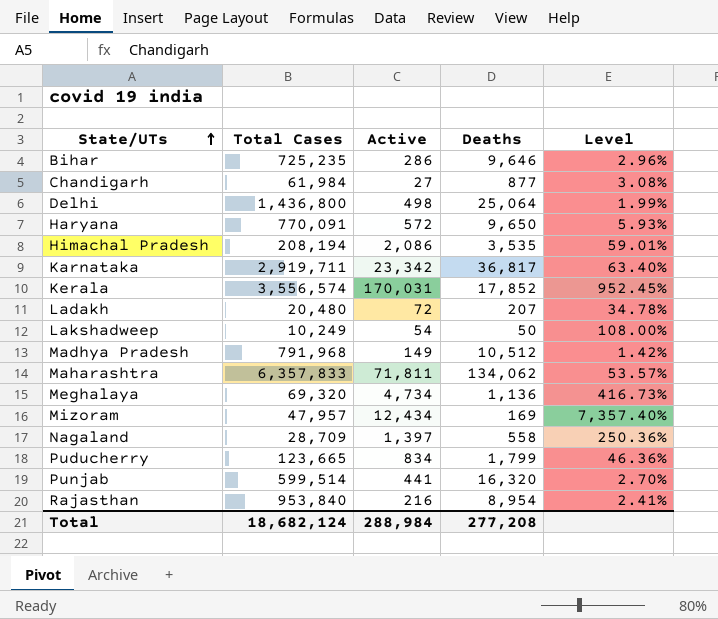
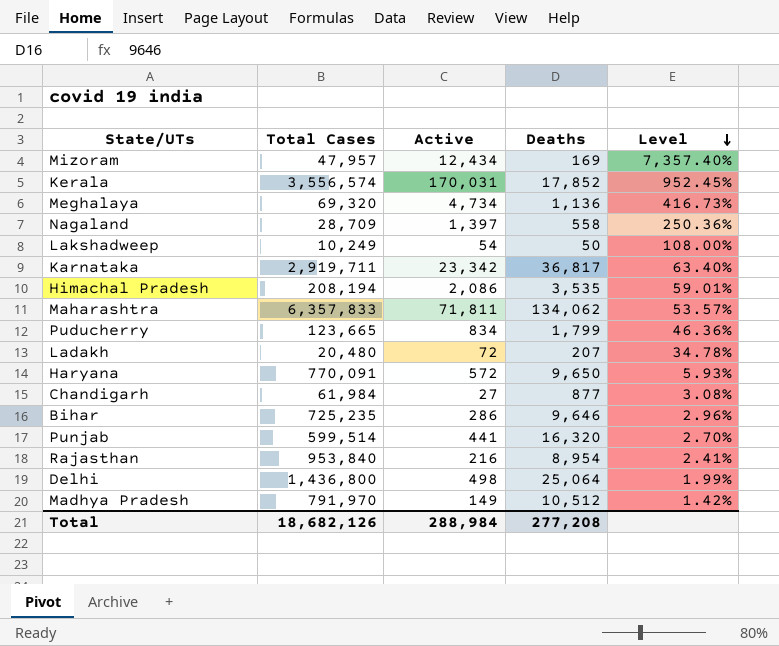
row order: State/UTs ascending -> Level descending
Madhya Pradesh | Total Cases: 791,968 -> 791,970
Total | Total Cases: 18,682,124 -> 18,682,126

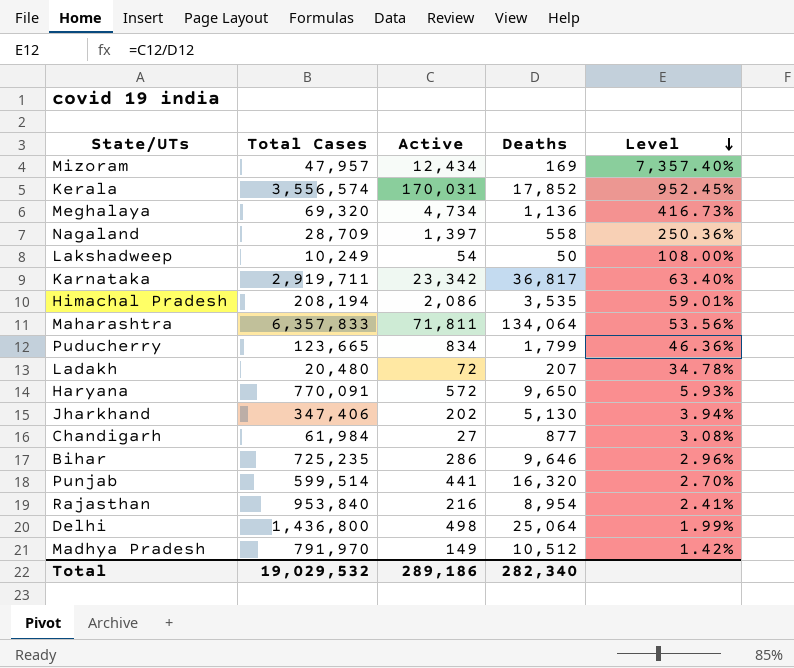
Maharashtra | Deaths: 134,062 -> 134,064
Maharashtra | Level: 53.57% -> 53.56%
row Jharkhand: none -> 347,406 | 202 | 5,130 | 3.94%
Total | Total Cases: 18,682,126 -> 19,029,532
Total | Active: 288,984 -> 289,186
Total | Deaths: 277,208 -> 282,340

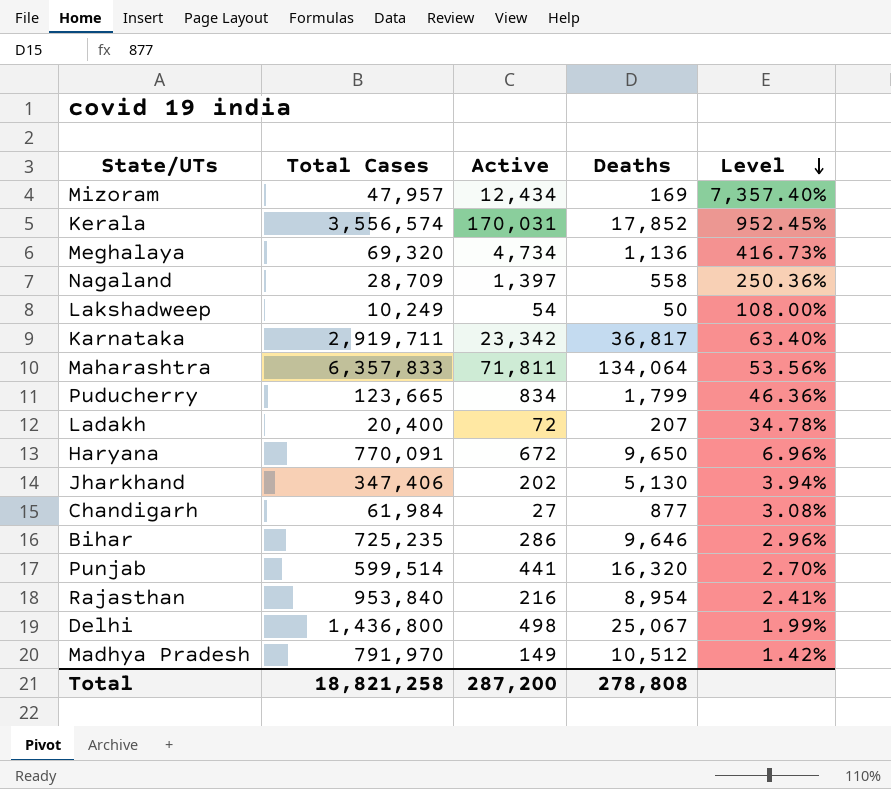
row Himachal Pradesh: 208,194 | 2,086 | 3,535 | 59.01% -> none
Ladakh | Total Cases: 20,480 -> 20,400
Haryana | Active: 572 -> 672
Haryana | Level: 5.93% -> 6.96%
Delhi | Deaths: 25,064 -> 25,067
Total | Total Cases: 19,029,532 -> 18,821,258
Total | Active: 289,186 -> 287,200
Total | Deaths: 282,340 -> 278,808

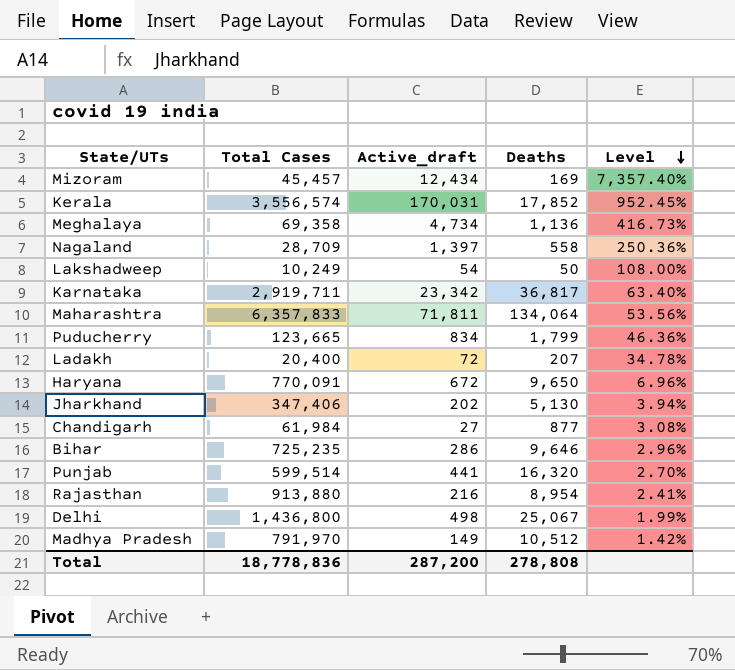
column name: Active -> Active_draft
Mizoram | Total Cases: 47,957 -> 45,457
Meghalaya | Total Cases: 69,320 -> 69,358
Rajasthan | Total Cases: 953,840 -> 913,880
Total | Total Cases: 18,821,258 -> 18,778,836

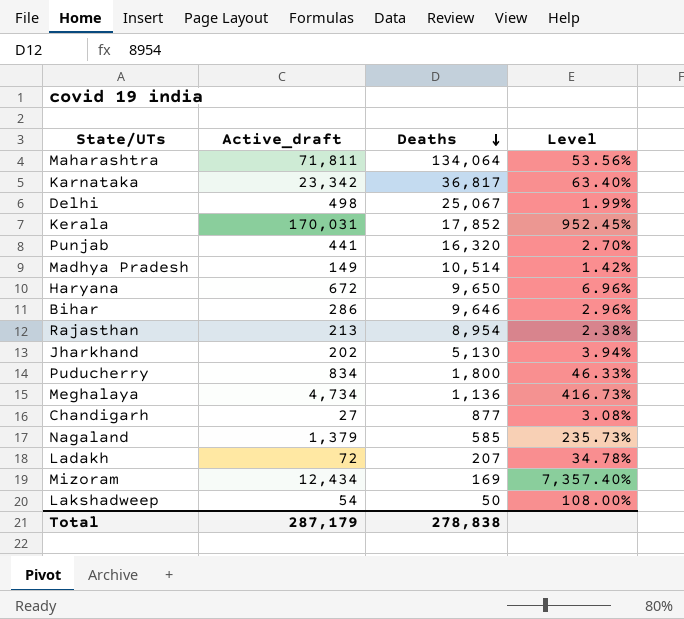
row order: Level descending -> Deaths descending
column Total Cases | position: 2 -> none
Madhya Pradesh | Deaths: 10,512 -> 10,514
Rajasthan | Active_draft: 216 -> 213
Rajasthan | Level: 2.41% -> 2.38%
Puducherry | Deaths: 1,799 -> 1,800
Puducherry | Level: 46.36% -> 46.33%
Nagaland | Active_draft: 1,397 -> 1,379
Nagaland | Deaths: 558 -> 585
Nagaland | Level: 250.36% -> 235.73%
Total | Active_draft: 287,200 -> 287,179
Total | Deaths: 278,808 -> 278,838

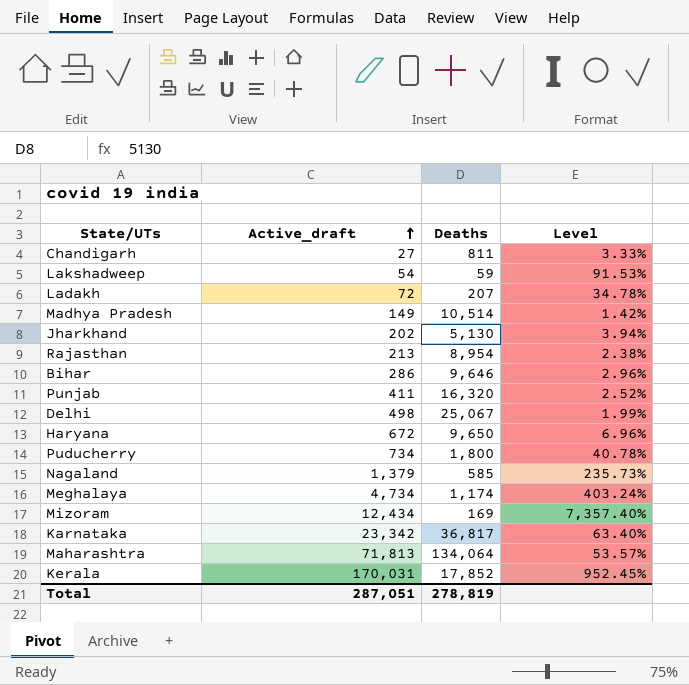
row order: Deaths descending -> Active_draft ascending
Chandigarh | Deaths: 877 -> 811
Chandigarh | Level: 3.08% -> 3.33%
Lakshadweep | Deaths: 50 -> 59
Lakshadweep | Level: 108.00% -> 91.53%
Punjab | Active_draft: 441 -> 411
Punjab | Level: 2.70% -> 2.52%
Puducherry | Active_draft: 834 -> 734
Puducherry | Level: 46.33% -> 40.78%
Meghalaya | Deaths: 1,136 -> 1,174
Meghalaya | Level: 416.73% -> 403.24%
Maharashtra | Active_draft: 71,811 -> 71,813
Maharashtra | Level: 53.56% -> 53.57%
Total | Active_draft: 287,179 -> 287,051
Total | Deaths: 278,838 -> 278,819

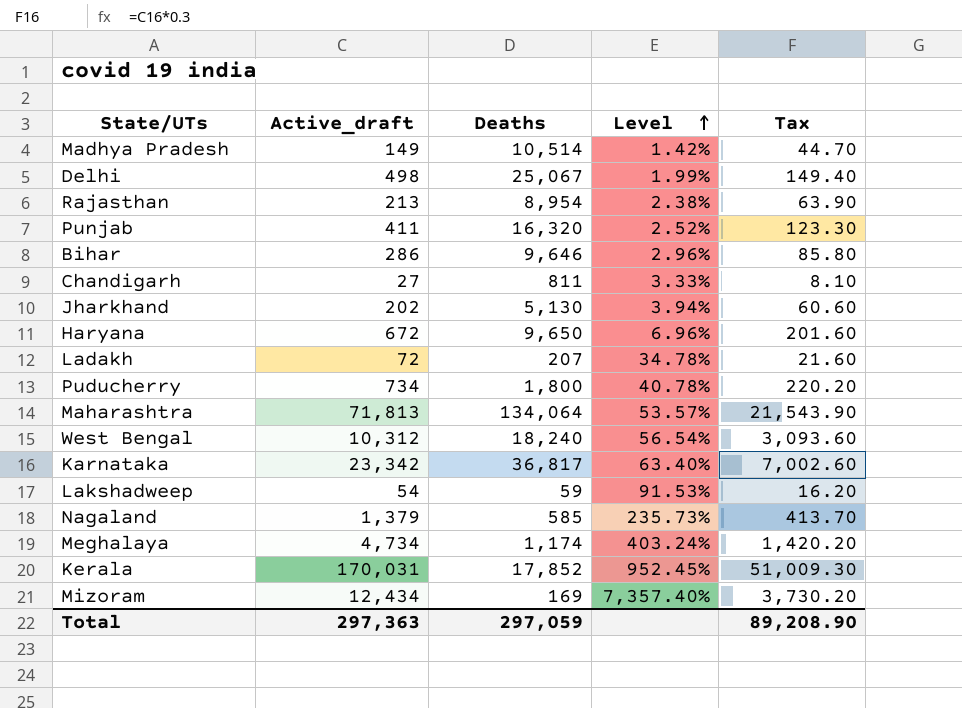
row order: Active_draft ascending -> Level ascending
column Tax | formula: none -> [Active_draft] * 0.3
row West Bengal: none -> 10,312 | 18,240 | 56.54% | 3,093.60
Total | Active_draft: 287,051 -> 297,363
Total | Deaths: 278,819 -> 297,059

